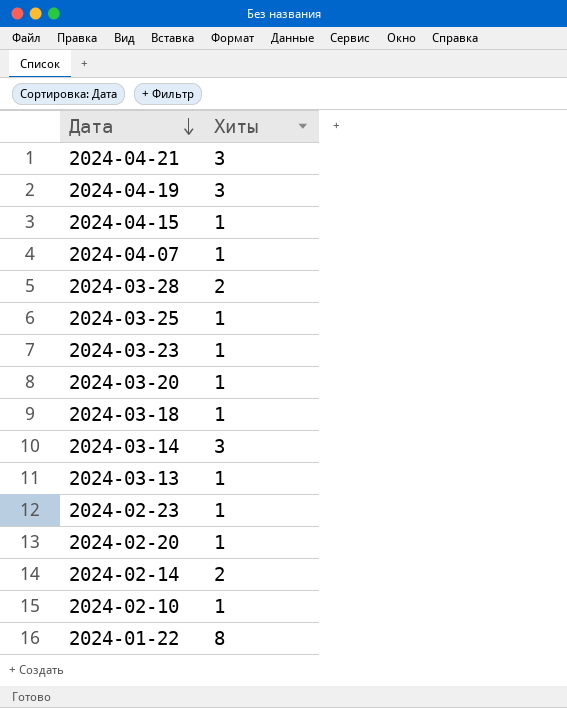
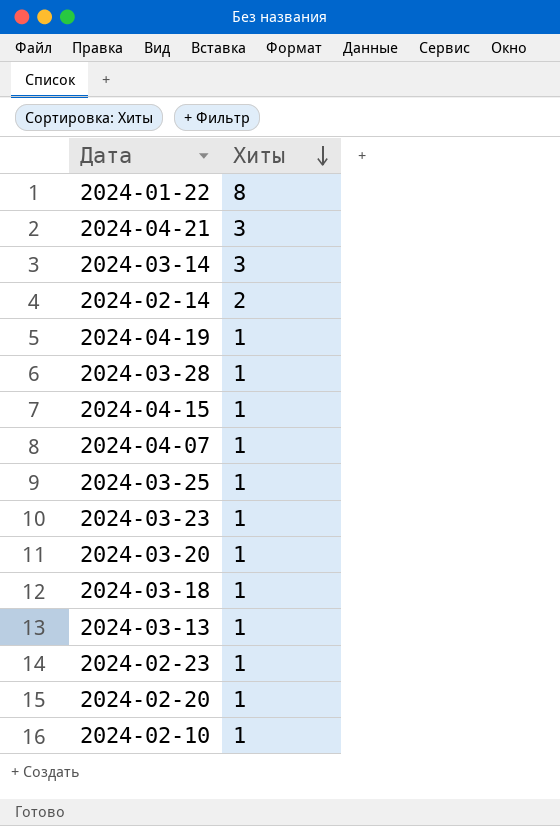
row order: Дата descending -> Хиты descending
2024-04-19 | Хиты: 3 -> 1
2024-03-28 | Хиты: 2 -> 1

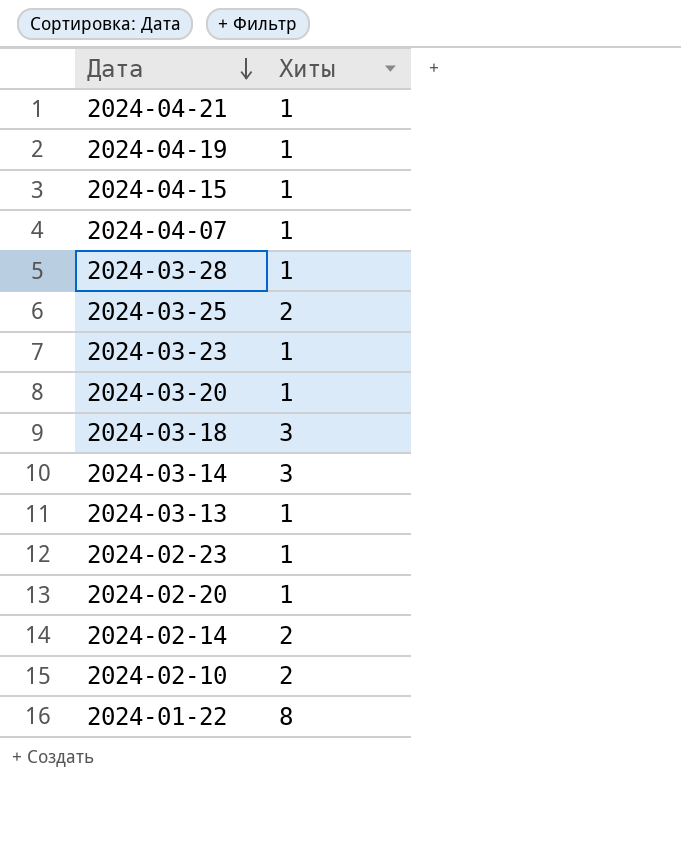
row order: Хиты descending -> Дата descending
2024-04-21 | Хиты: 3 -> 1
2024-03-25 | Хиты: 1 -> 2
2024-03-18 | Хиты: 1 -> 3
2024-02-10 | Хиты: 1 -> 2

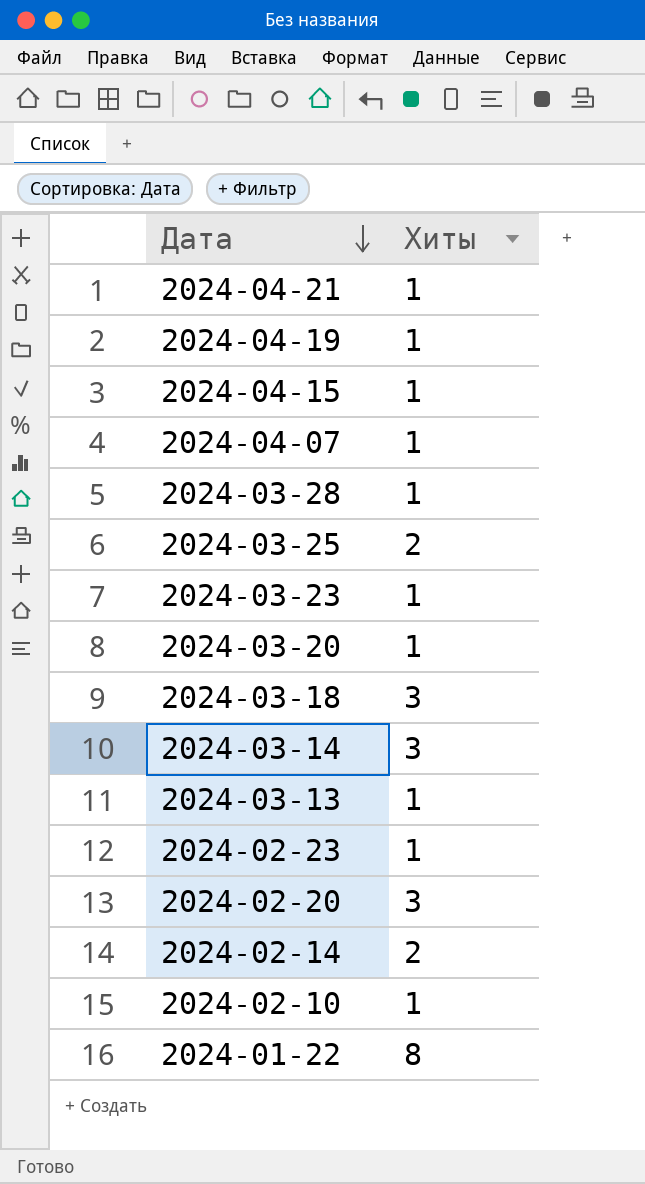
2024-02-20 | Хиты: 1 -> 3
2024-02-10 | Хиты: 2 -> 1

